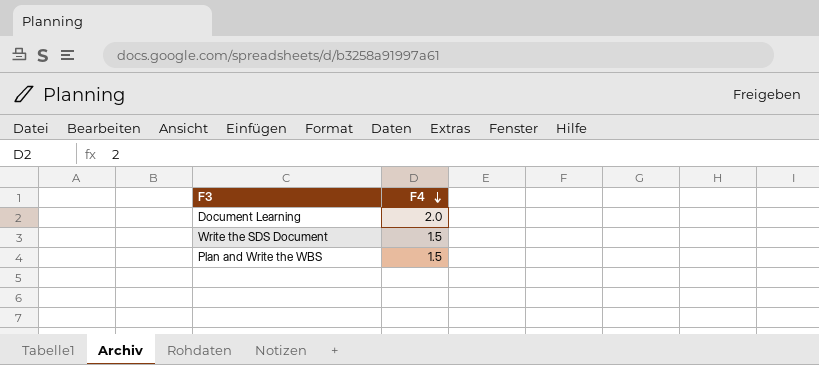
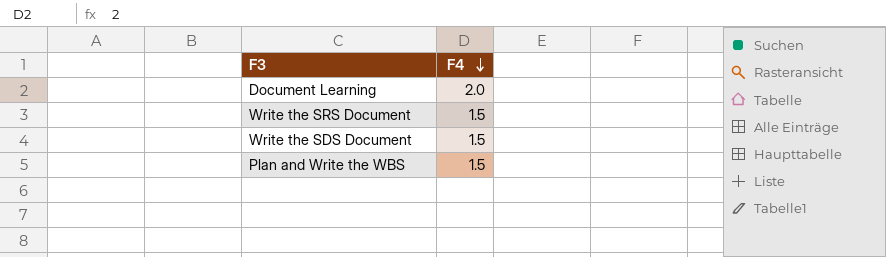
row Write the SRS Document: none -> 1.5

